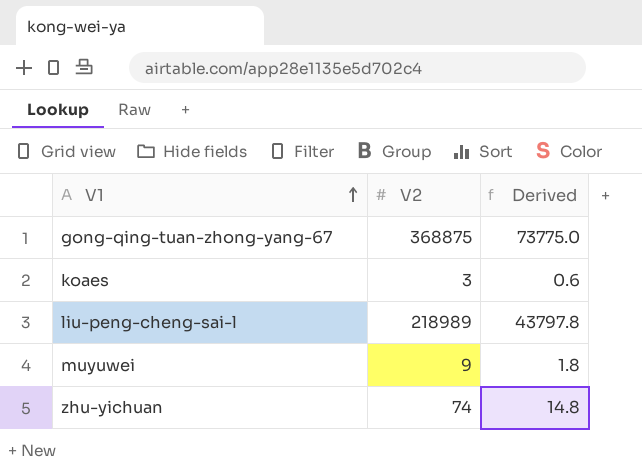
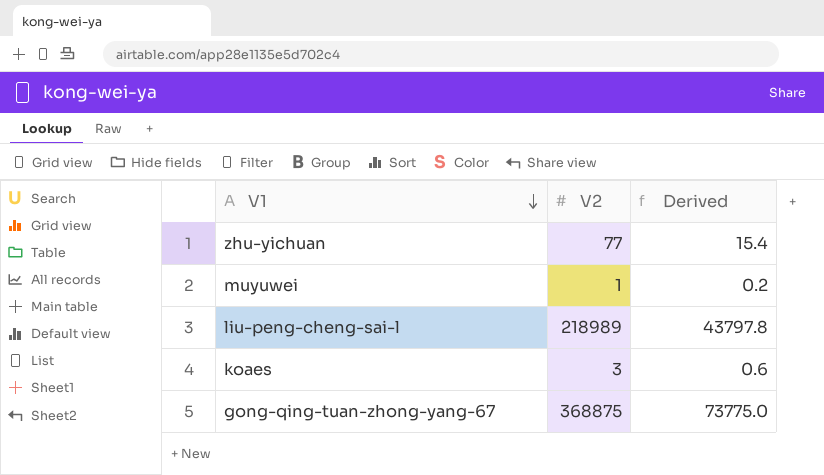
row order: V1 ascending -> V1 descending
zhu-yichuan | V2: 74 -> 77
zhu-yichuan | Derived: 14.8 -> 15.4
muyuwei | V2: 9 -> 1
muyuwei | Derived: 1.8 -> 0.2

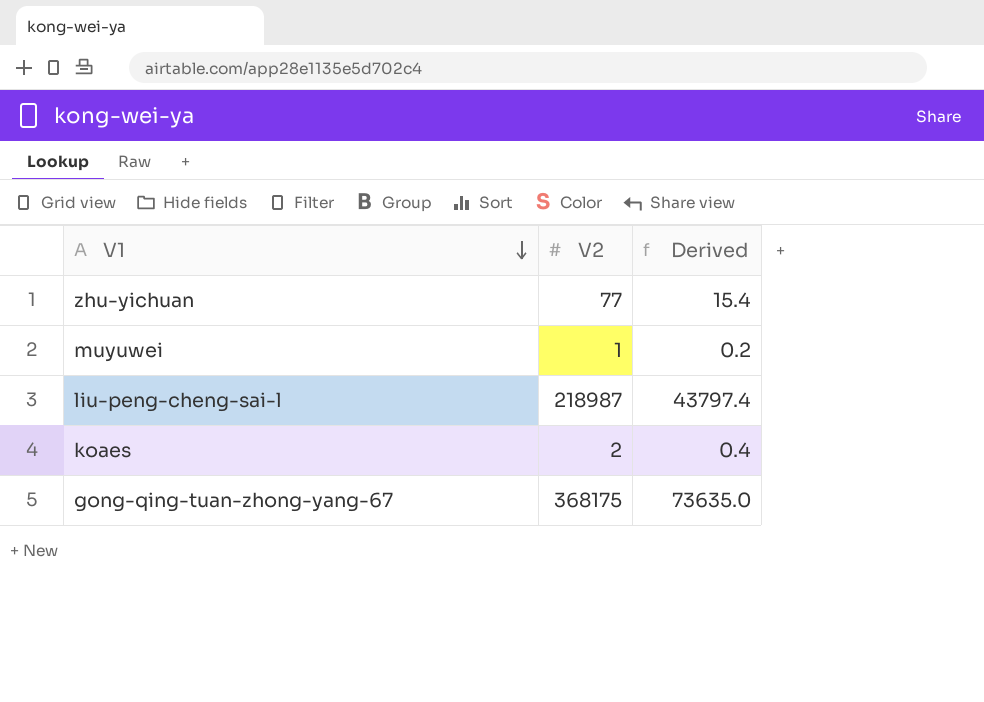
liu-peng-cheng-sai-l | V2: 218989 -> 218987
liu-peng-cheng-sai-l | Derived: 43797.8 -> 43797.4
koaes | V2: 3 -> 2
koaes | Derived: 0.6 -> 0.4
gong-qing-tuan-zhong-yang-67 | V2: 368875 -> 368175
gong-qing-tuan-zhong-yang-67 | Derived: 73775.0 -> 73635.0

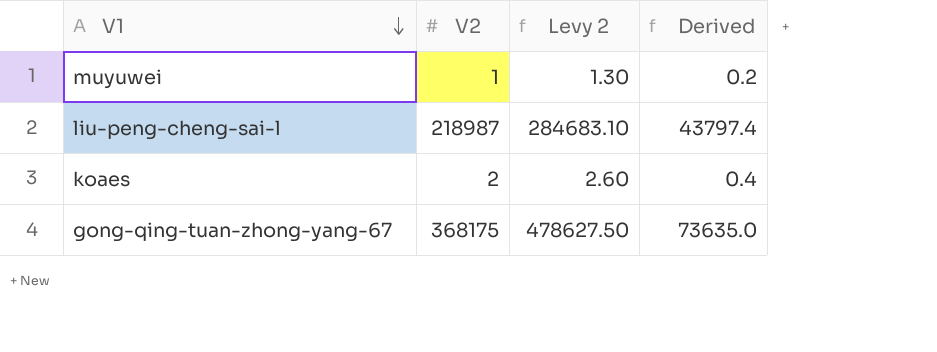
column Levy 2 | formula: none -> [V2] * 1.3
row zhu-yichuan: 77 | 15.4 -> none

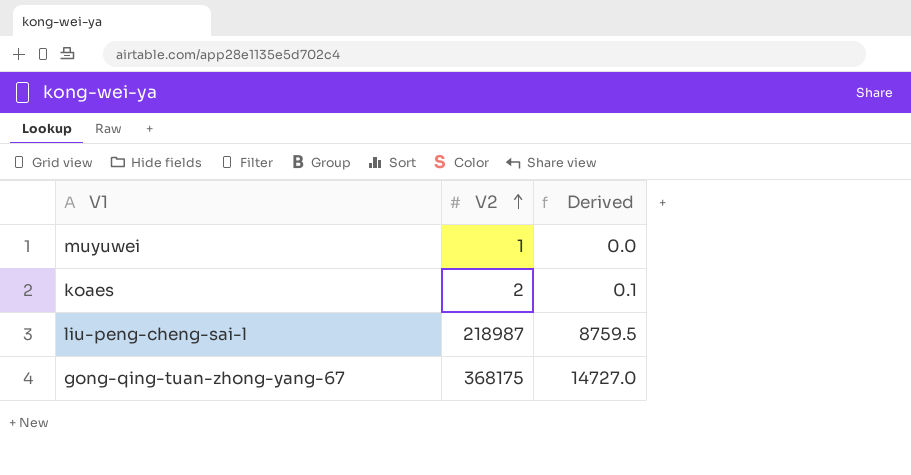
row order: V1 descending -> V2 ascending
column Levy 2 | formula: [V2] * 1.3 -> none
column Derived | formula: [V2] * 0.2 -> [V2] * 0.04

